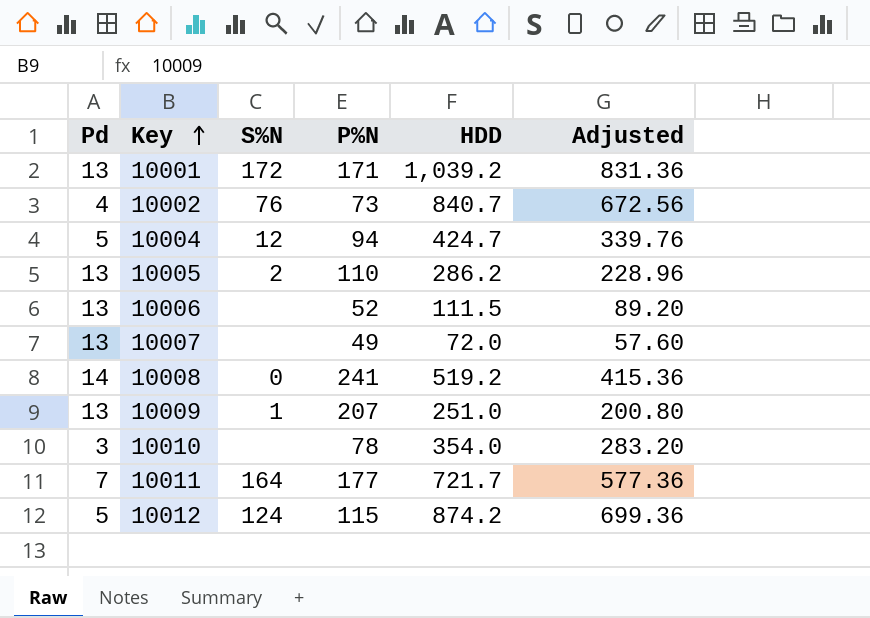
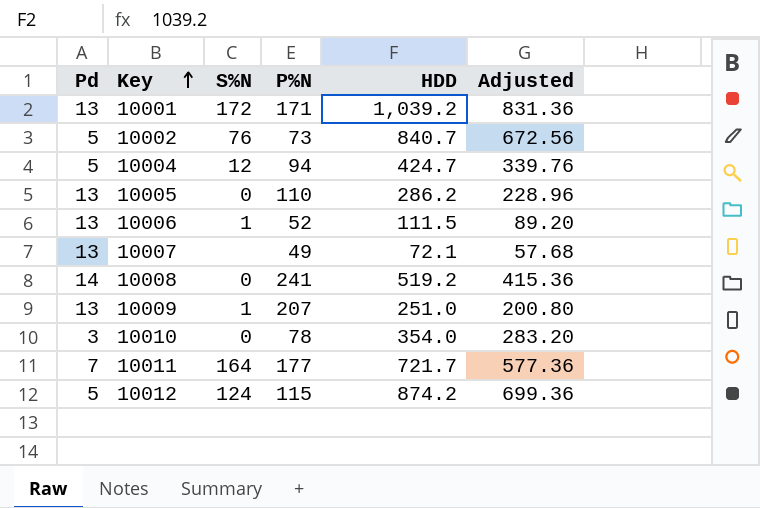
10002 | Pd: 4 -> 5
10005 | S%N: 2 -> 0
10006 | S%N: none -> 1
10007 | HDD: 72.0 -> 72.1
10007 | Adjusted: 57.60 -> 57.68
10010 | S%N: none -> 0

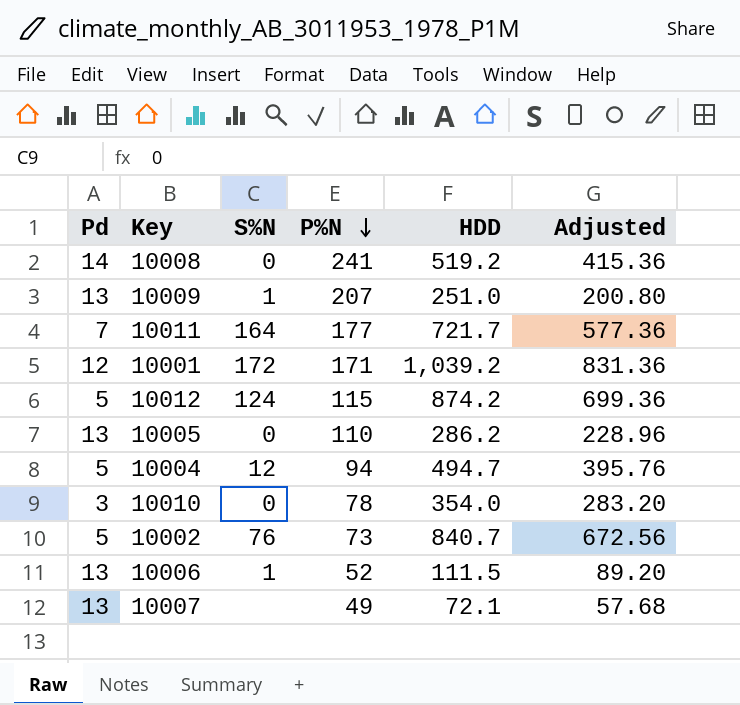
row order: Key ascending -> P%N descending
10001 | Pd: 13 -> 12
10004 | HDD: 424.7 -> 494.7
10004 | Adjusted: 339.76 -> 395.76

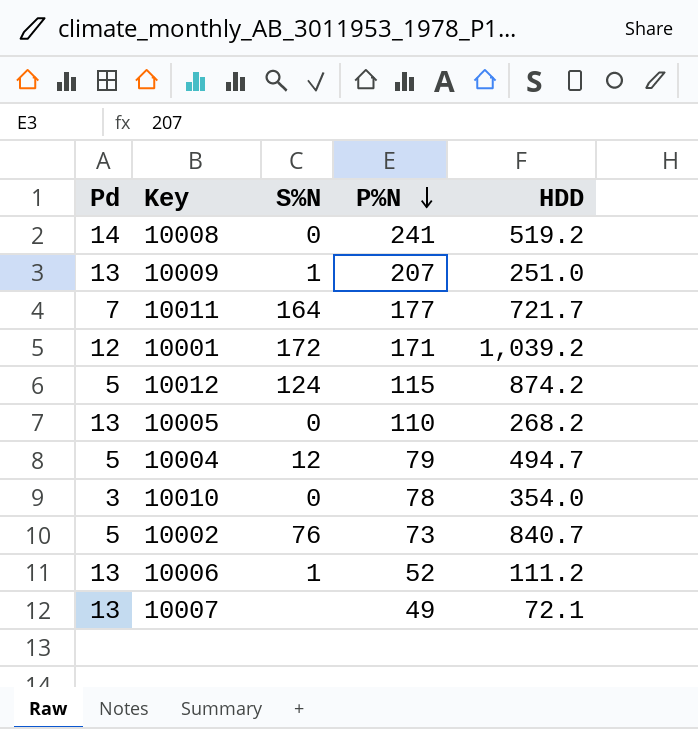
column Adjusted | formula: [HDD] * 0.8 -> none
10005 | HDD: 286.2 -> 268.2
10004 | P%N: 94 -> 79
10006 | HDD: 111.5 -> 111.2

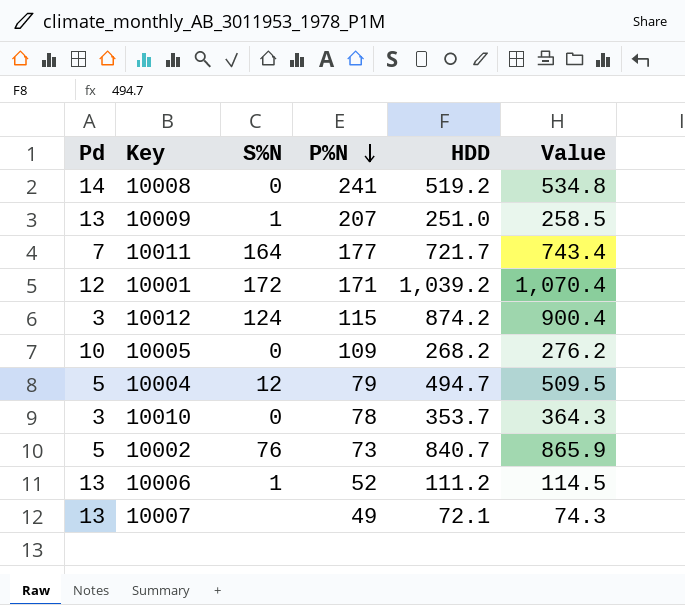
column Value | formula: none -> [HDD] * 1.03
10012 | Pd: 5 -> 3
10005 | Pd: 13 -> 10
10005 | P%N: 110 -> 109
10010 | HDD: 354.0 -> 353.7

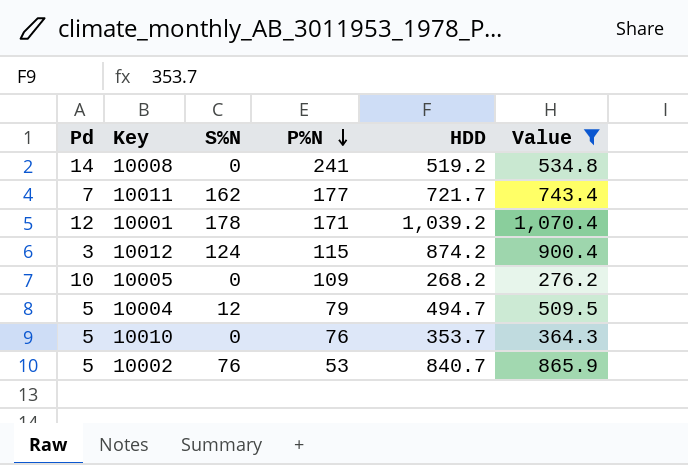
filter: none -> Value >= 276.2
10011 | S%N: 164 -> 162
10001 | S%N: 172 -> 178
10010 | Pd: 3 -> 5
10010 | P%N: 78 -> 76
10002 | P%N: 73 -> 53

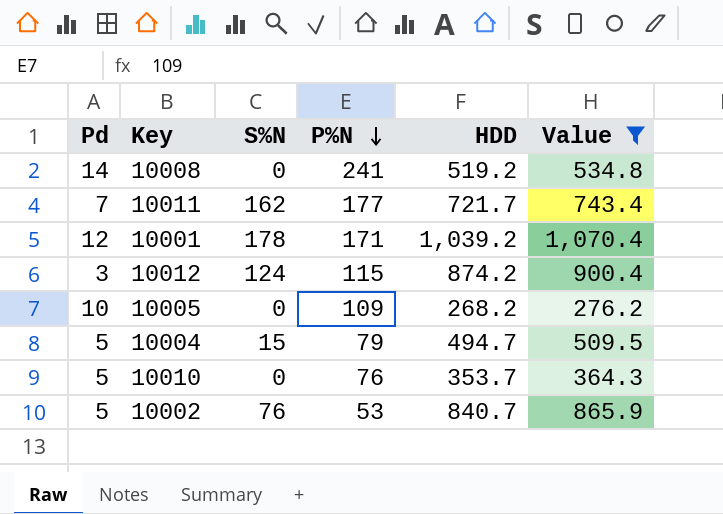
10004 | S%N: 12 -> 15

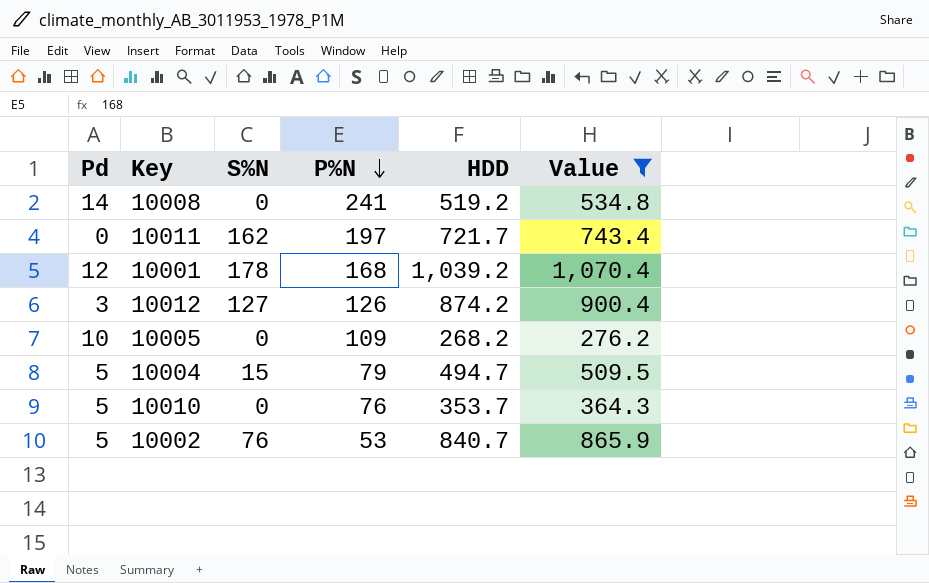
10011 | Pd: 7 -> 0
10011 | P%N: 177 -> 197
10001 | P%N: 171 -> 168
10012 | S%N: 124 -> 127
10012 | P%N: 115 -> 126

